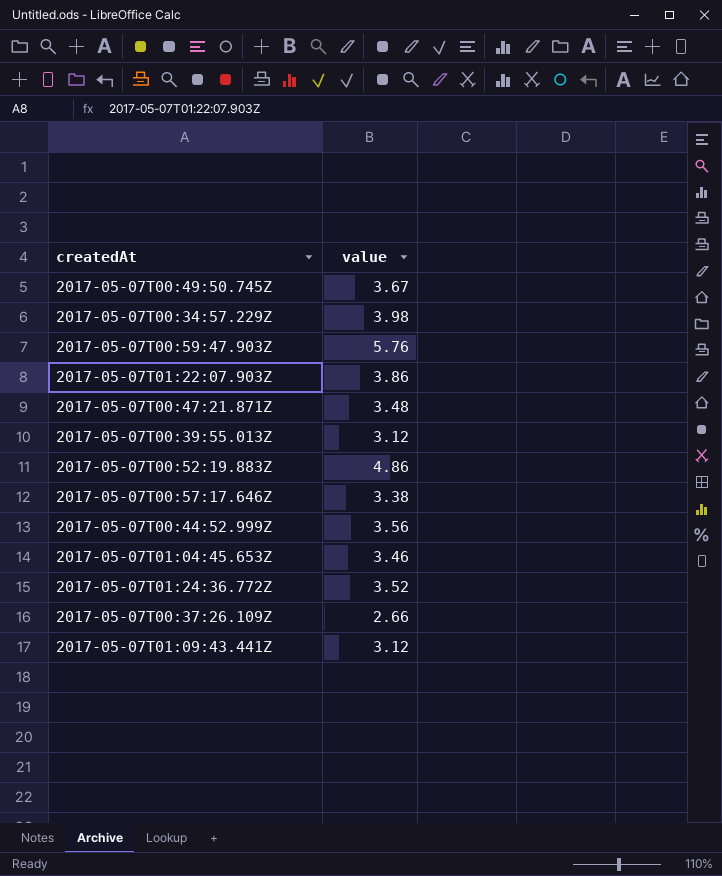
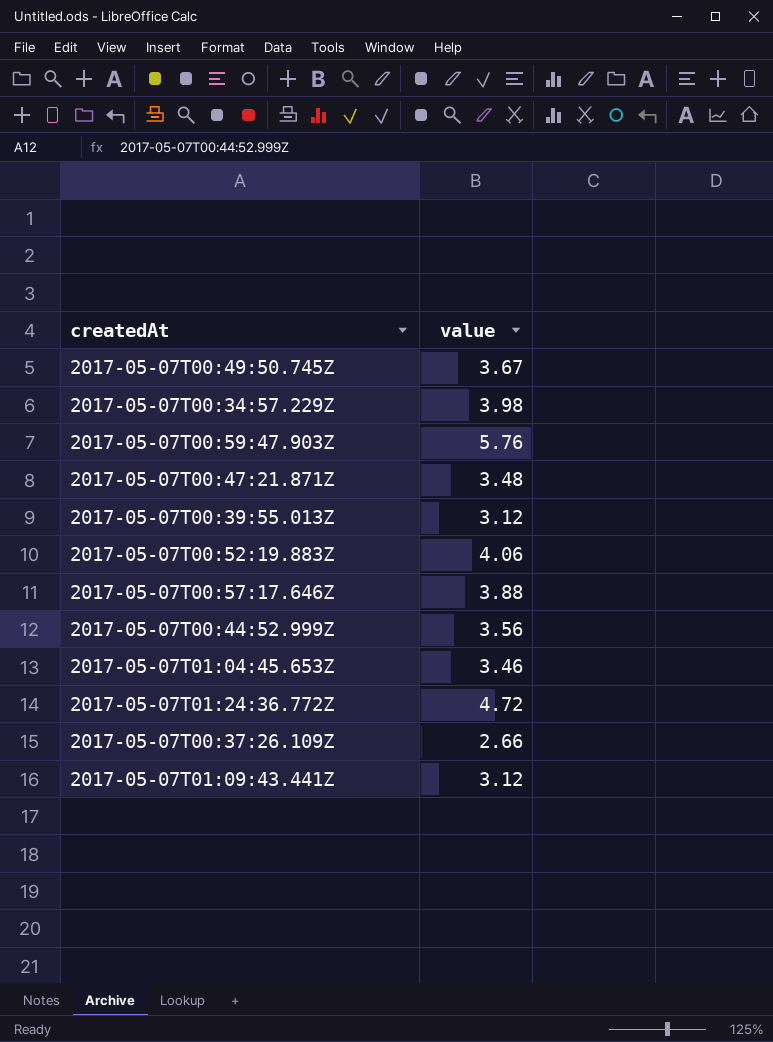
row 2017-05-07T01:22:07.903Z: 3.86 -> none
2017-05-07T00:52:19.883Z | value: 4.86 -> 4.06
2017-05-07T00:57:17.646Z | value: 3.38 -> 3.88
2017-05-07T01:24:36.772Z | value: 3.52 -> 4.72

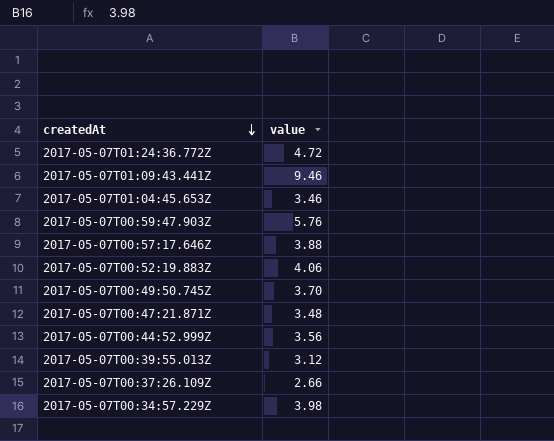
row order: none -> createdAt descending
2017-05-07T01:09:43.441Z | value: 3.12 -> 9.46
2017-05-07T00:49:50.745Z | value: 3.67 -> 3.70

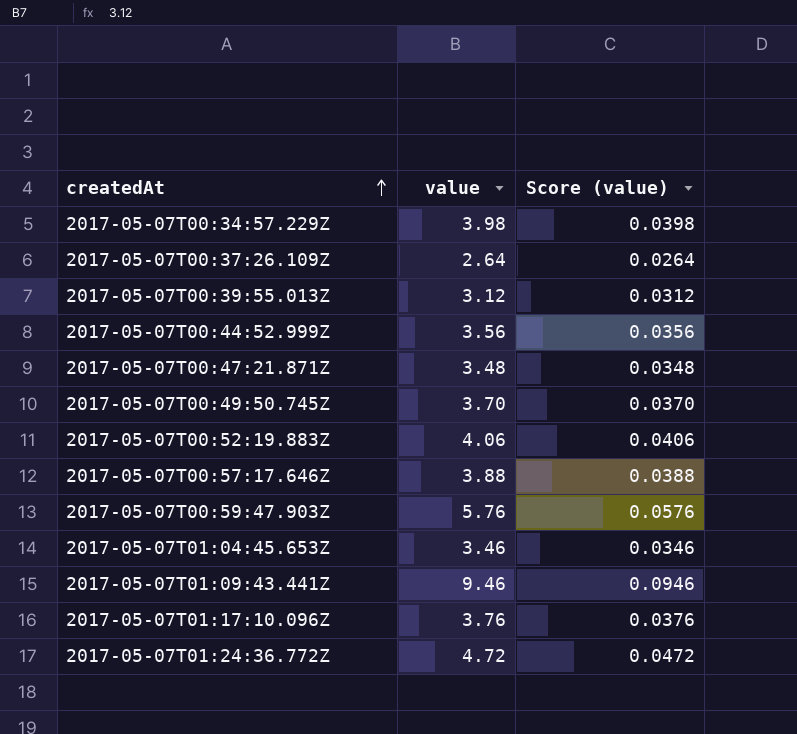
row order: createdAt descending -> createdAt ascending
column Score (value) | formula: none -> [value] * 0.01
2017-05-07T00:37:26.109Z | value: 2.66 -> 2.64
row 2017-05-07T01:17:10.096Z: none -> 3.76 | 0.0376

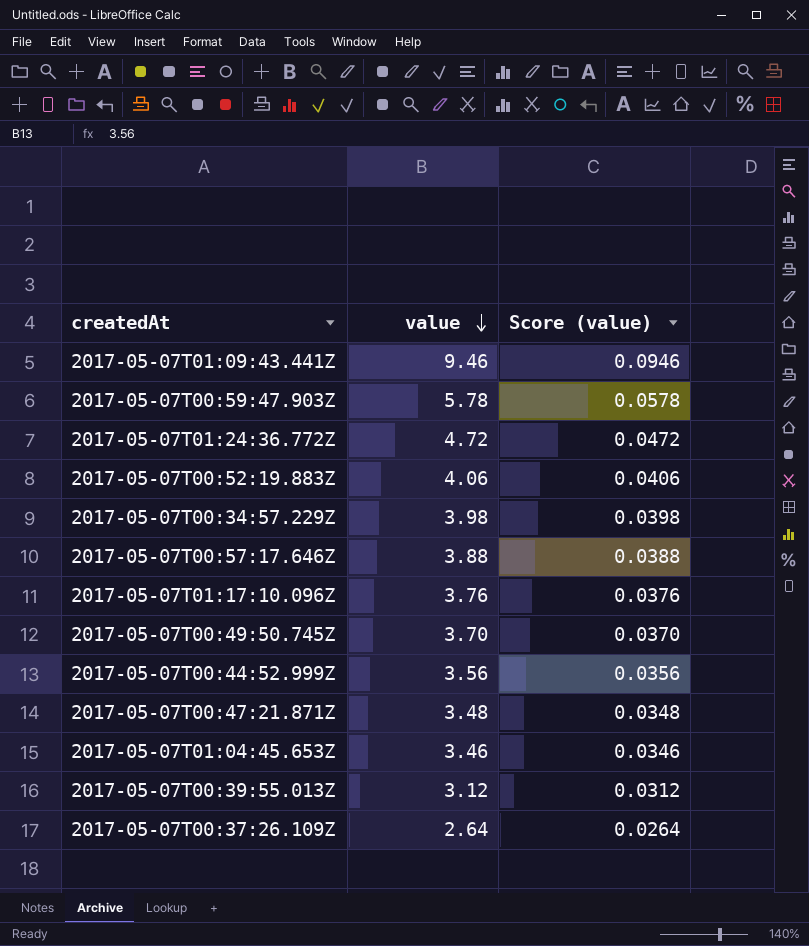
row order: createdAt ascending -> value descending
2017-05-07T00:59:47.903Z | value: 5.76 -> 5.78
2017-05-07T00:59:47.903Z | Score (value): 0.0576 -> 0.0578

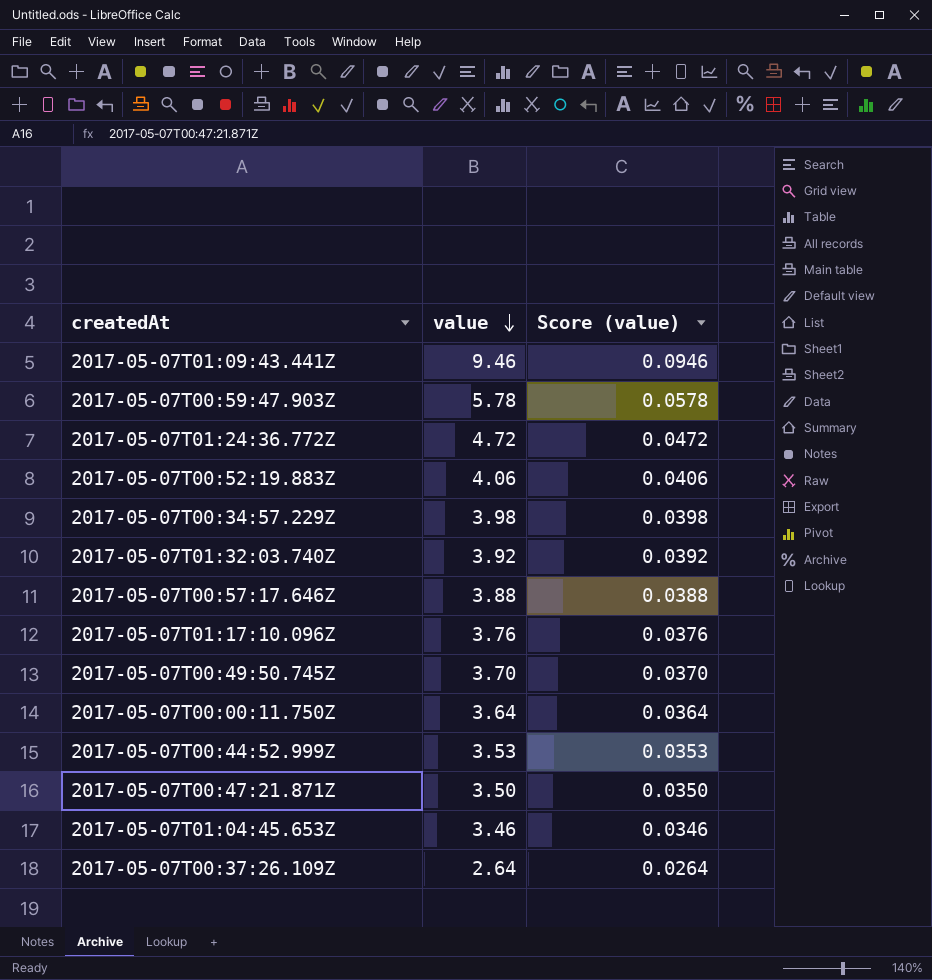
row 2017-05-07T00:39:55.013Z: 3.12 | 0.0312 -> none
row 2017-05-07T01:32:03.740Z: none -> 3.92 | 0.0392
row 2017-05-07T00:00:11.750Z: none -> 3.64 | 0.0364
2017-05-07T00:44:52.999Z | value: 3.56 -> 3.53
2017-05-07T00:44:52.999Z | Score (value): 0.0356 -> 0.0353
2017-05-07T00:47:21.871Z | value: 3.48 -> 3.50
2017-05-07T00:47:21.871Z | Score (value): 0.0348 -> 0.0350

